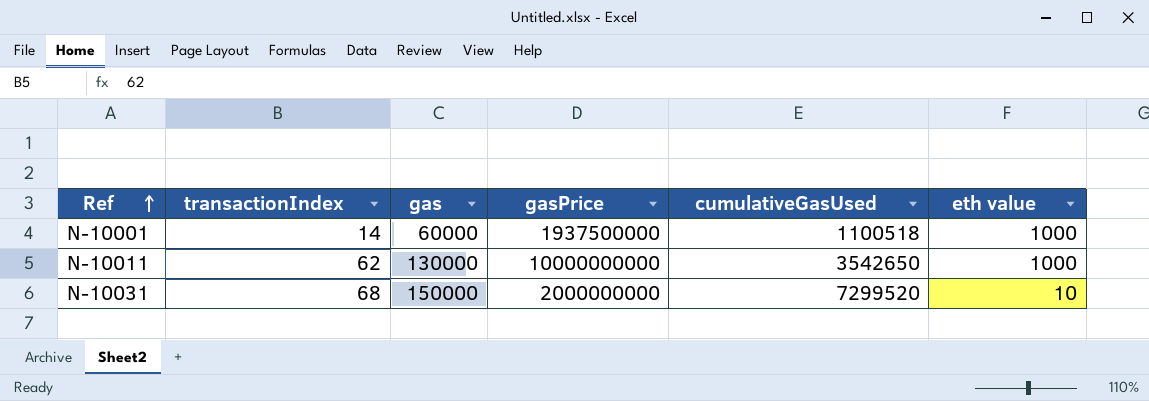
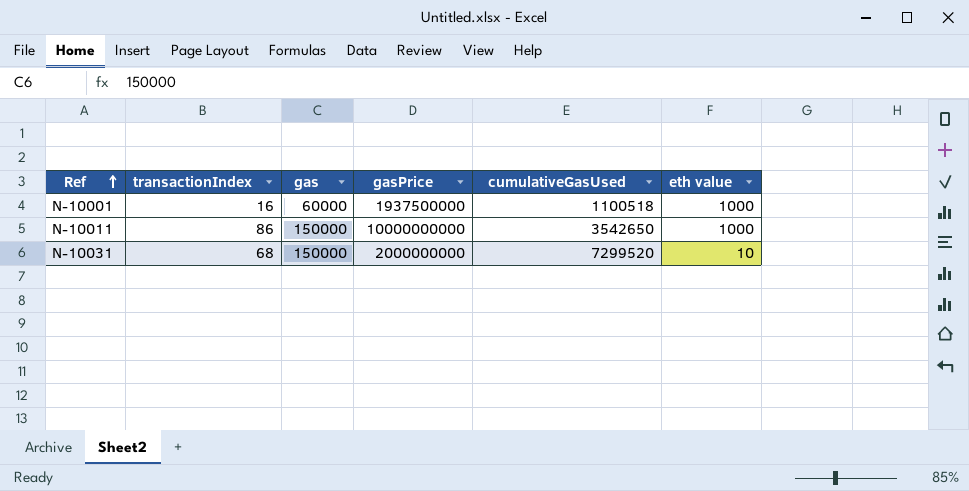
N-10001 | transactionIndex: 14 -> 16
N-10011 | transactionIndex: 62 -> 86
N-10011 | gas: 130000 -> 150000

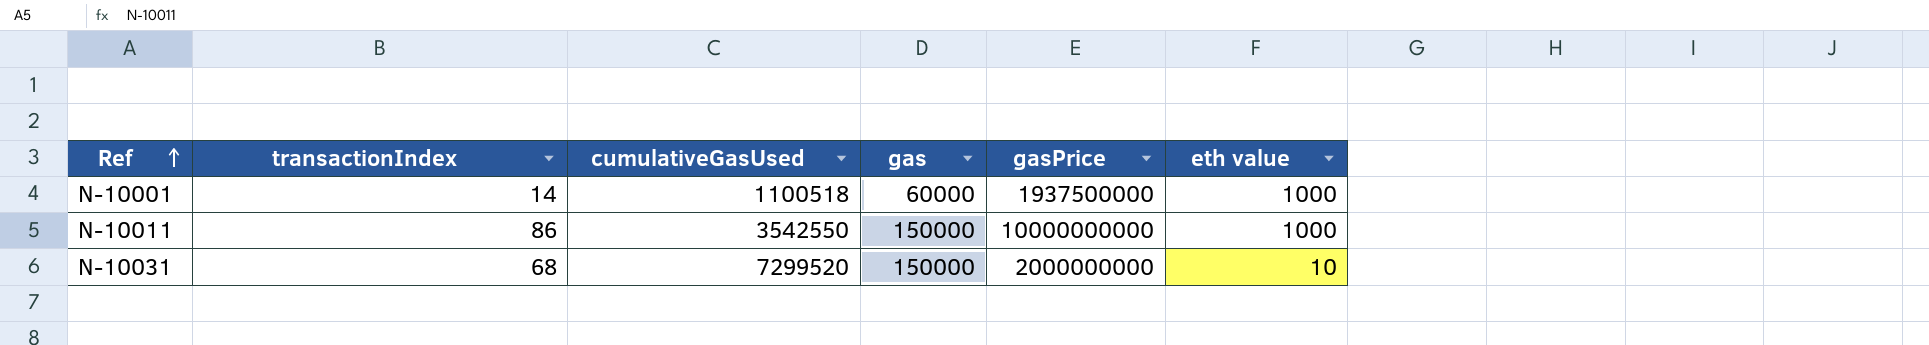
column cumulativeGasUsed | position: 5 -> 3
N-10001 | transactionIndex: 16 -> 14
N-10011 | cumulativeGasUsed: 3542650 -> 3542550

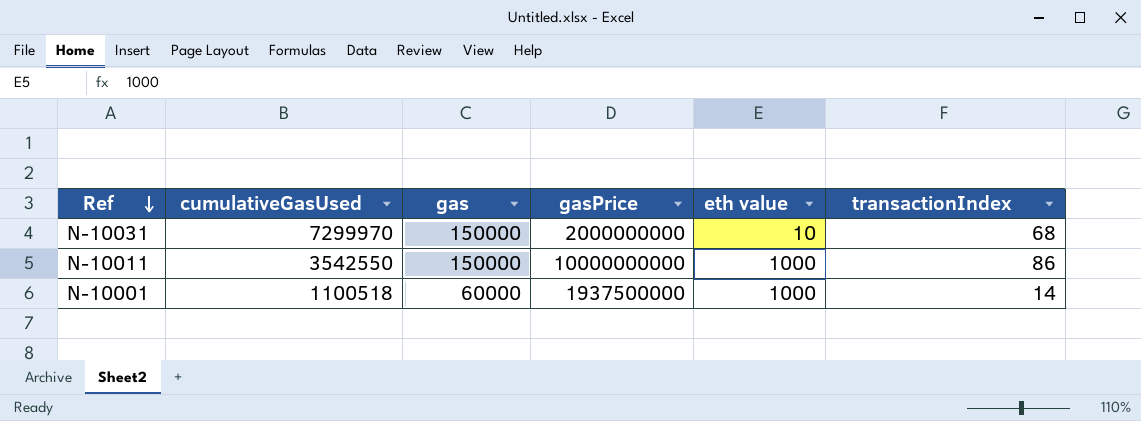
row order: Ref ascending -> Ref descending
column transactionIndex | position: 2 -> 6
N-10031 | cumulativeGasUsed: 7299520 -> 7299970

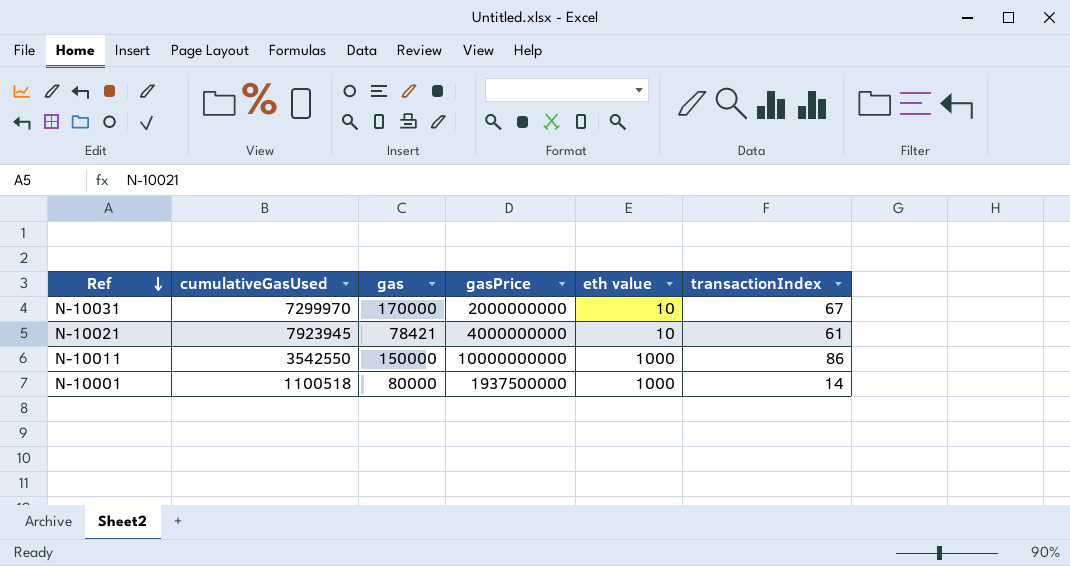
N-10031 | gas: 150000 -> 170000
N-10031 | transactionIndex: 68 -> 67
row N-10021: none -> 7923945 | 78421 | 4000000000 | 10 | 61
N-10001 | gas: 60000 -> 80000

